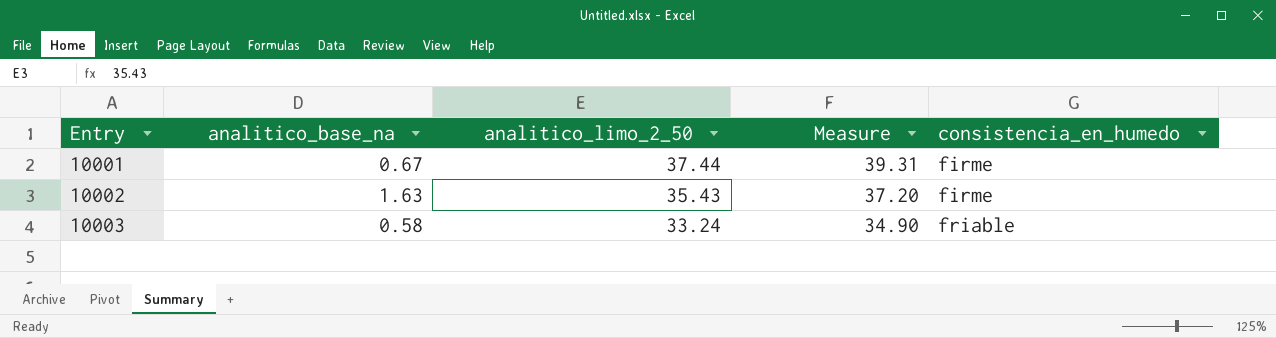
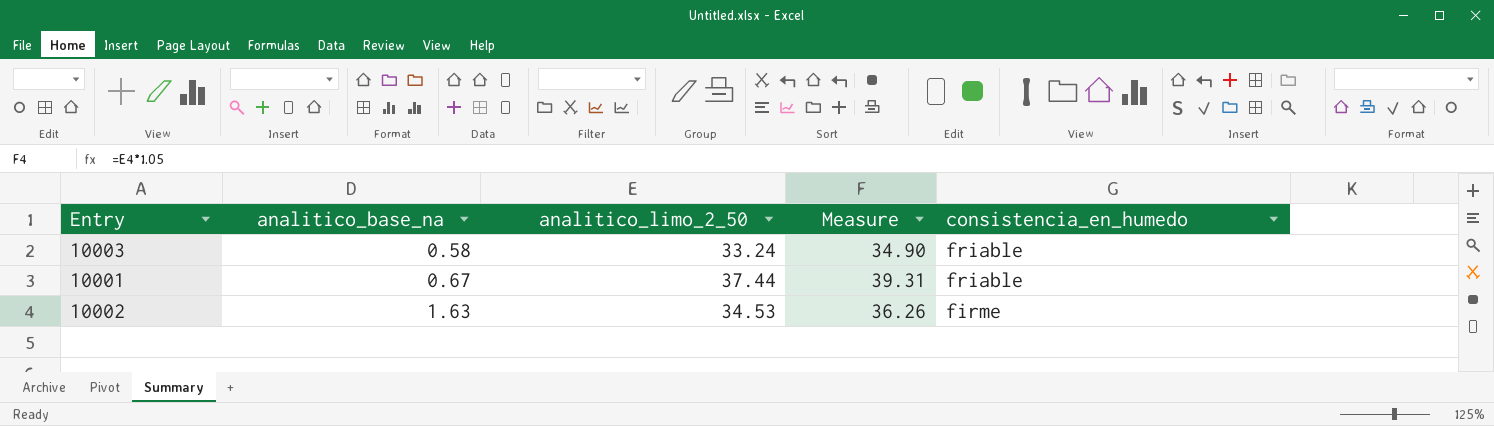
row order: Entry ascending -> analitico_base_na ascending
10001 | consistencia_en_humedo: firme -> friable
10002 | analitico_limo_2_50: 35.43 -> 34.53
10002 | Measure: 37.20 -> 36.26

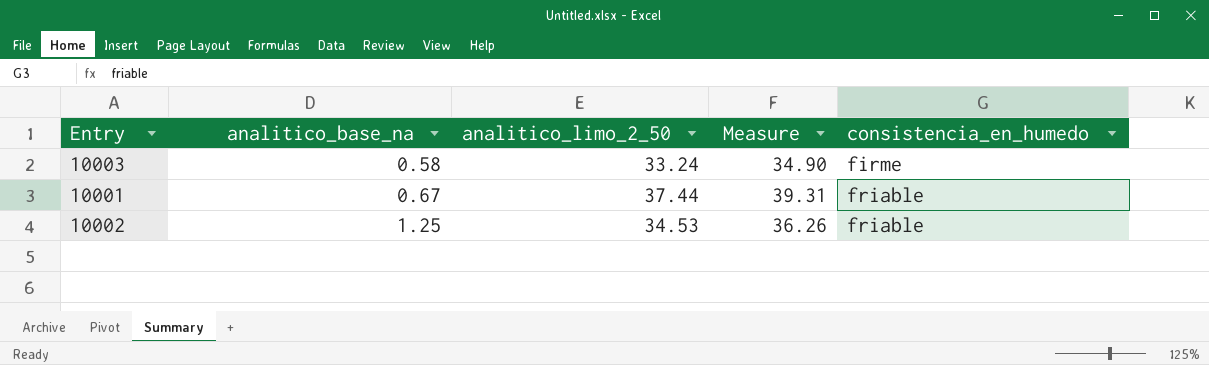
10003 | consistencia_en_humedo: friable -> firme
10002 | analitico_base_na: 1.63 -> 1.25
10002 | consistencia_en_humedo: firme -> friable

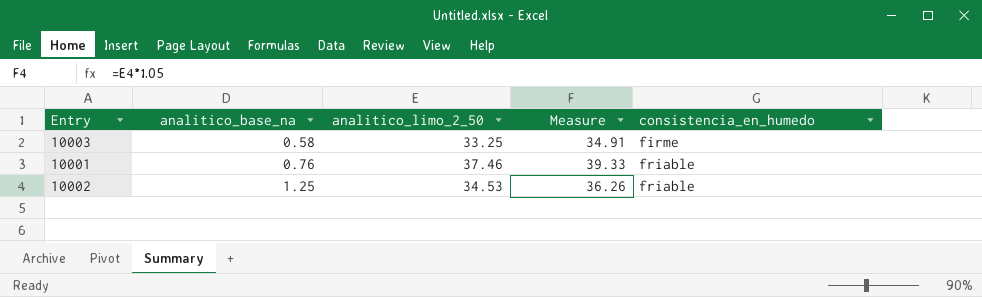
10003 | analitico_limo_2_50: 33.24 -> 33.25
10003 | Measure: 34.90 -> 34.91
10001 | analitico_base_na: 0.67 -> 0.76
10001 | analitico_limo_2_50: 37.44 -> 37.46
10001 | Measure: 39.31 -> 39.33

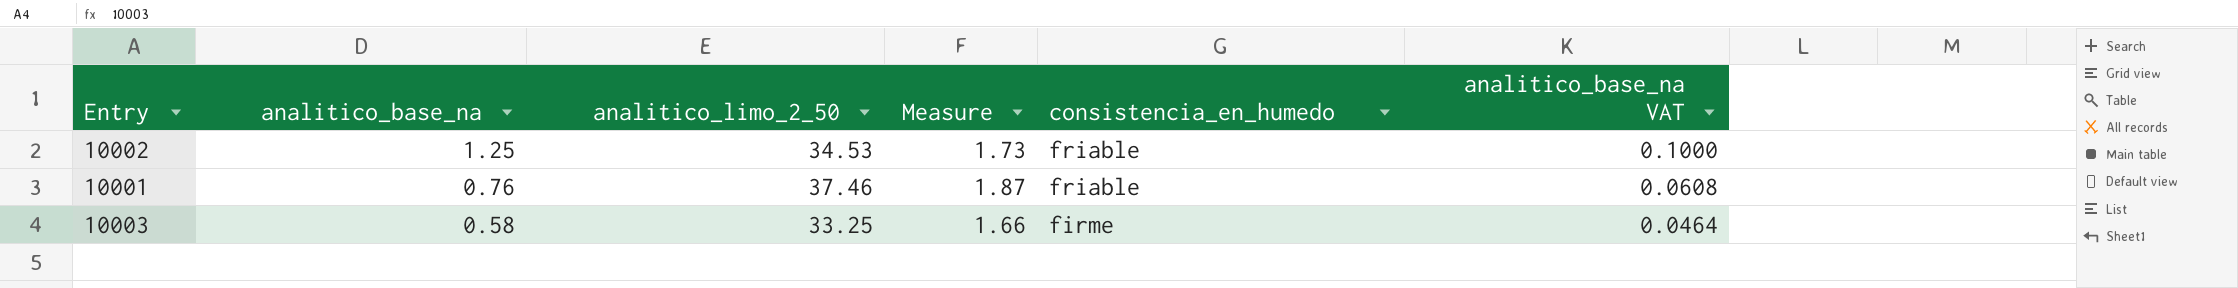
row order: analitico_base_na ascending -> analitico_base_na descending
column Measure | formula: [analitico_limo_2_50] * 1.05 -> [analitico_limo_2_50] * 0.05
column analitico_base_na VAT | formula: none -> [analitico_base_na] * 0.08

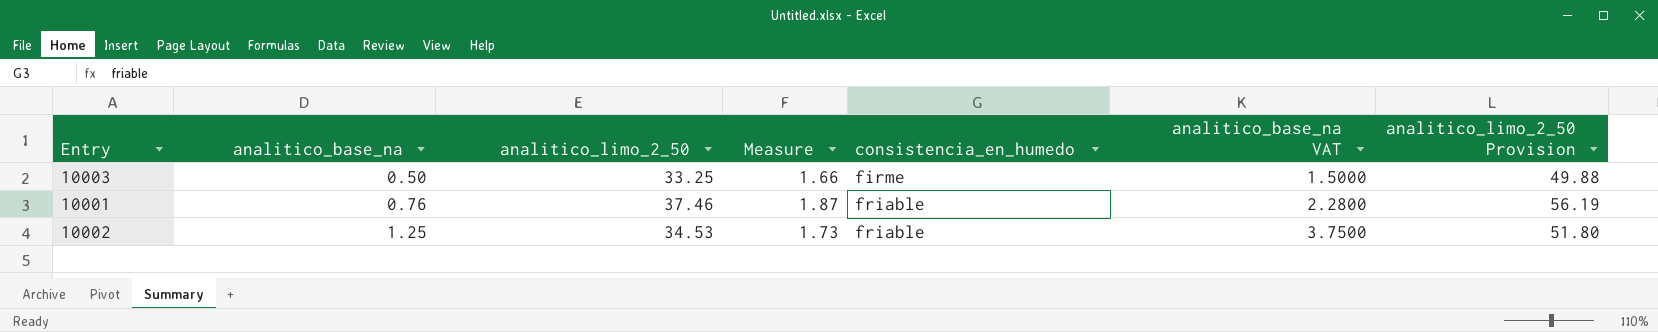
row order: analitico_base_na descending -> analitico_base_na ascending
column analitico_base_na VAT | formula: [analitico_base_na] * 0.08 -> [analitico_base_na] * 3
column analitico_limo_2_50 Provision | formula: none -> [analitico_limo_2_50] * 1.5
10003 | analitico_base_na: 0.58 -> 0.50

